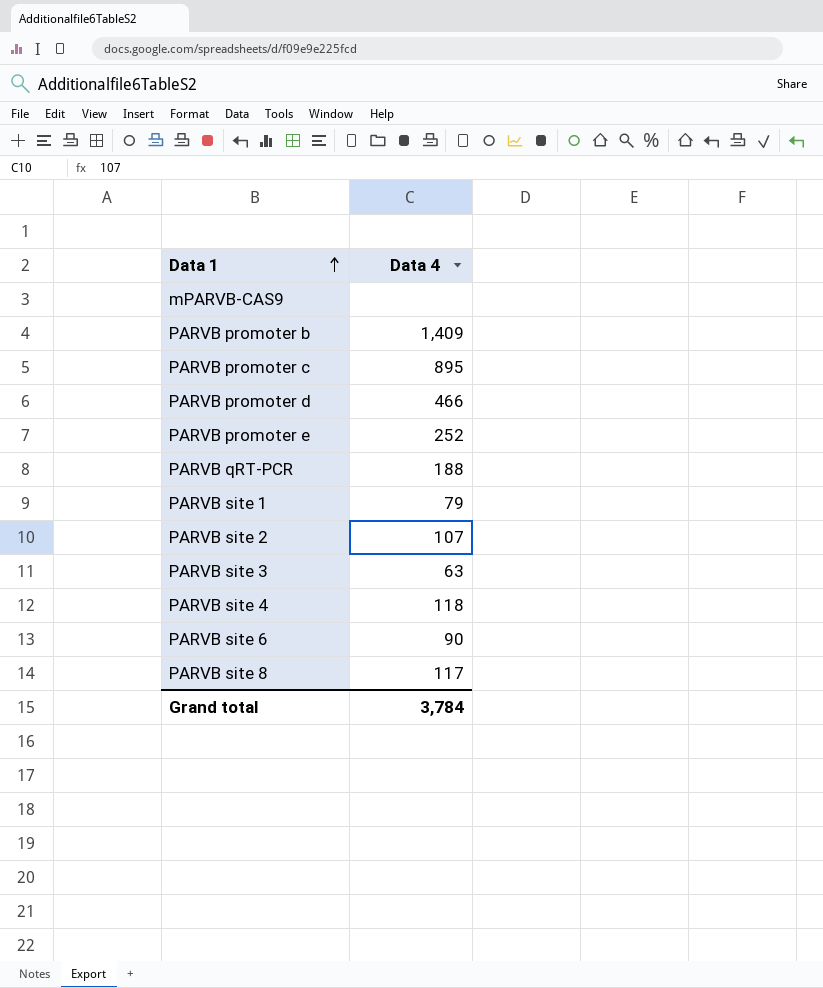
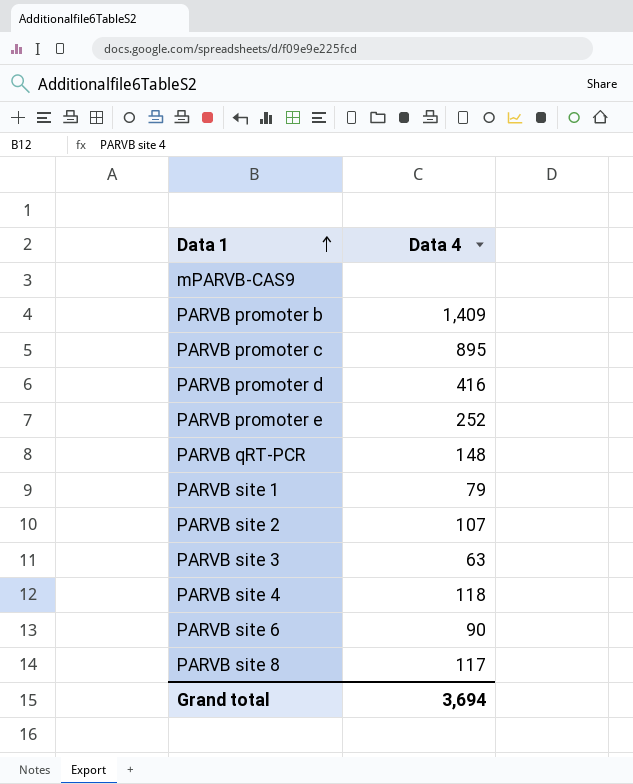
PARVB promoter d | Data 4: 466 -> 416
PARVB qRT-PCR | Data 4: 188 -> 148
Grand total | Data 4: 3,784 -> 3,694

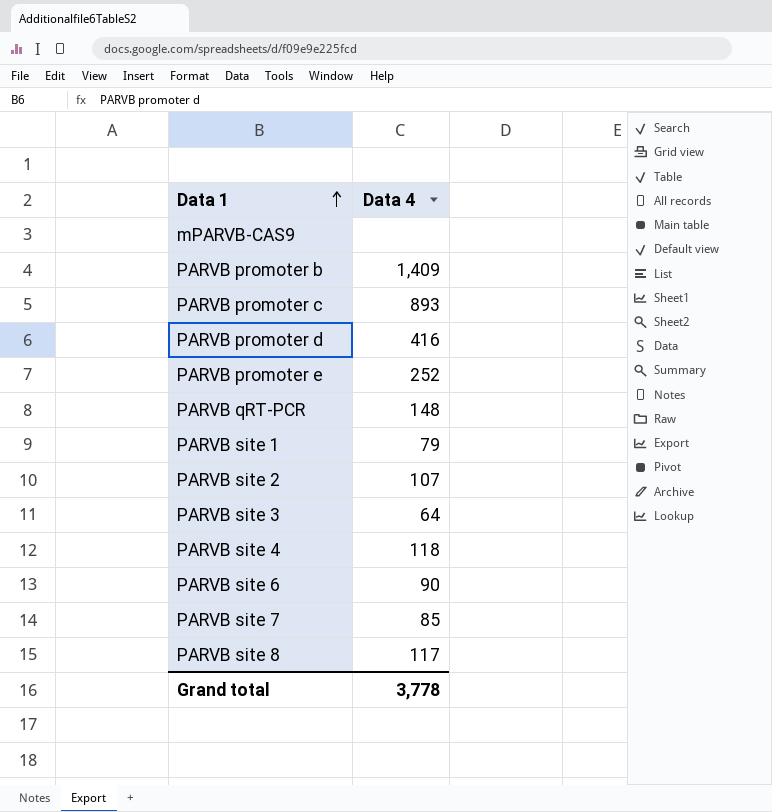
PARVB promoter c | Data 4: 895 -> 893
PARVB site 3 | Data 4: 63 -> 64
row PARVB site 7: none -> 85
Grand total | Data 4: 3,694 -> 3,778

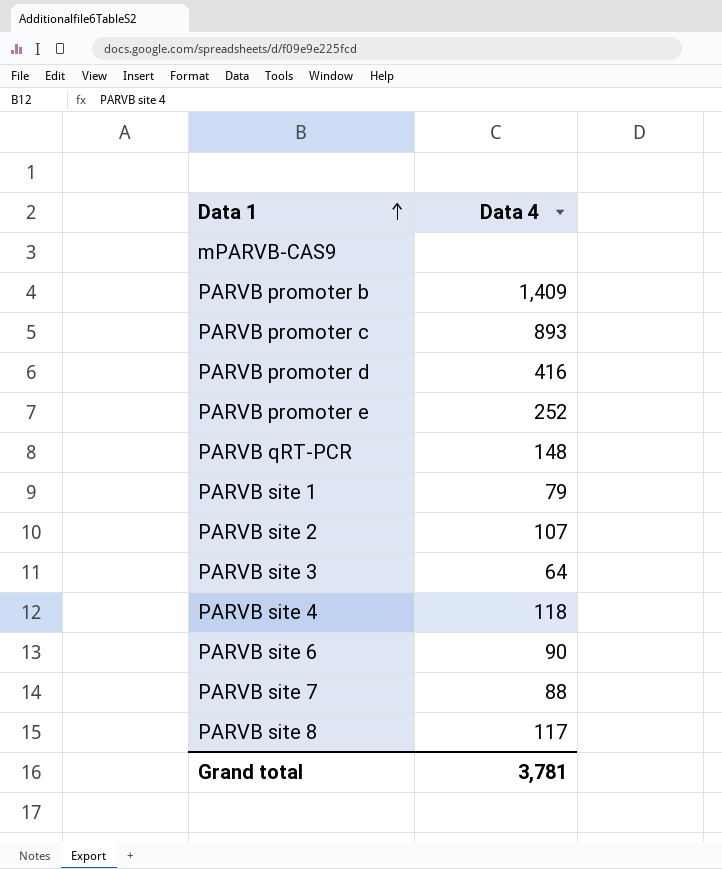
PARVB site 7 | Data 4: 85 -> 88
Grand total | Data 4: 3,778 -> 3,781

